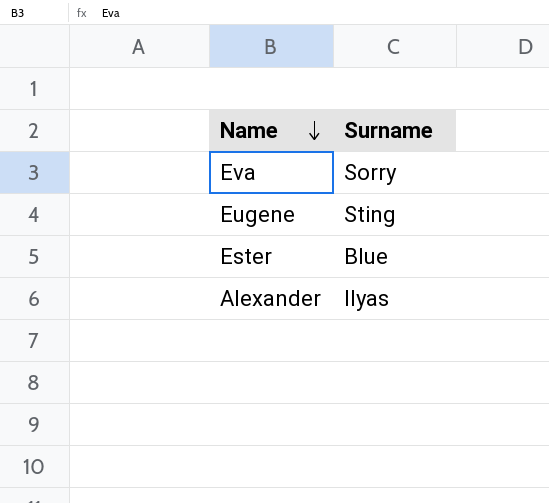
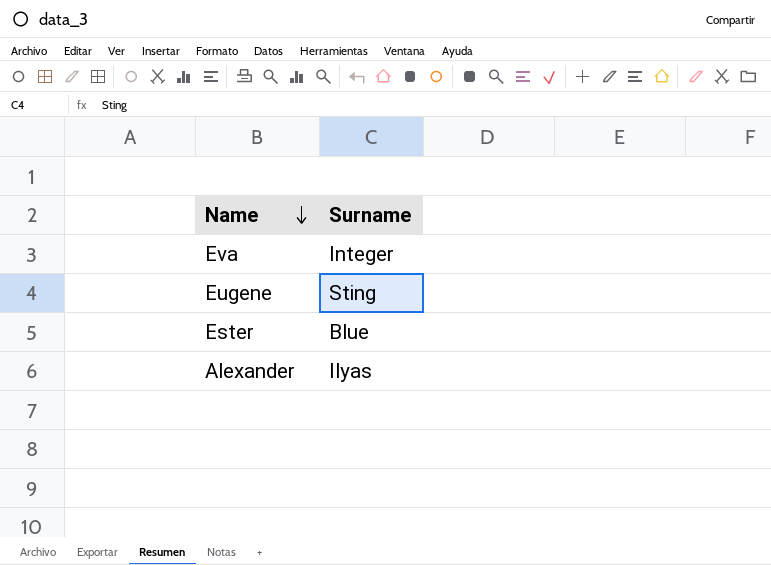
Eva | Surname: Sorry -> Integer

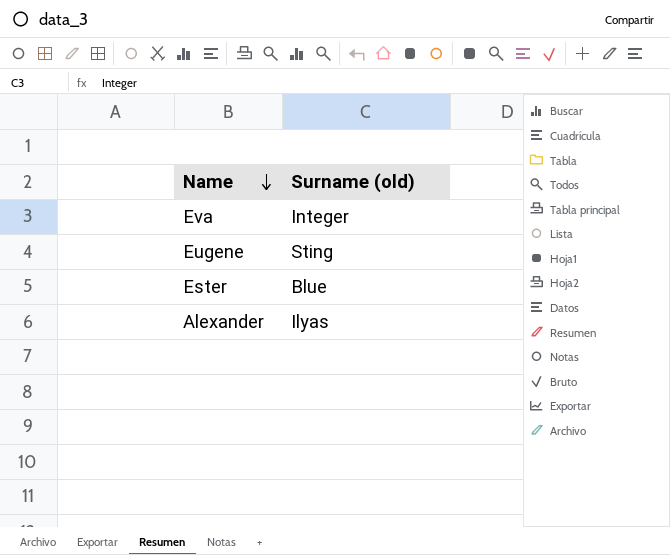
column name: Surname -> Surname (old)

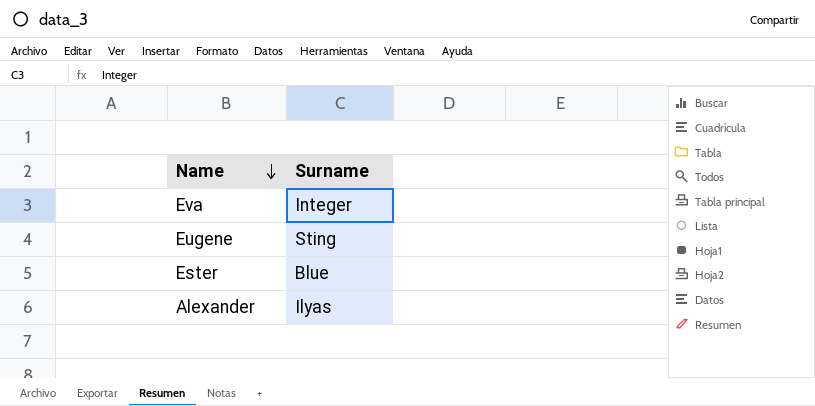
column name: Surname (old) -> Surname

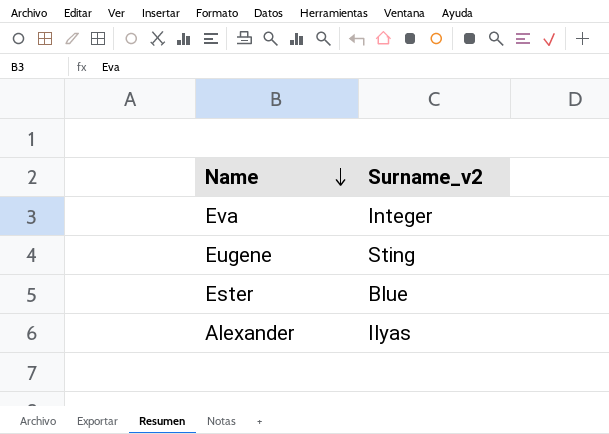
column name: Surname -> Surname_v2

